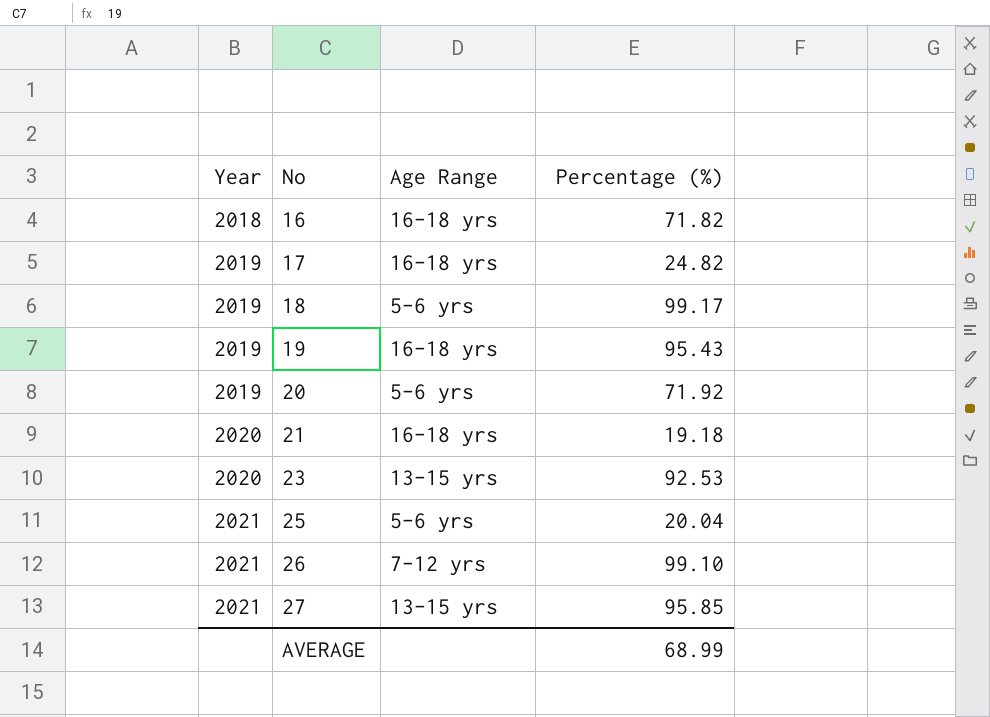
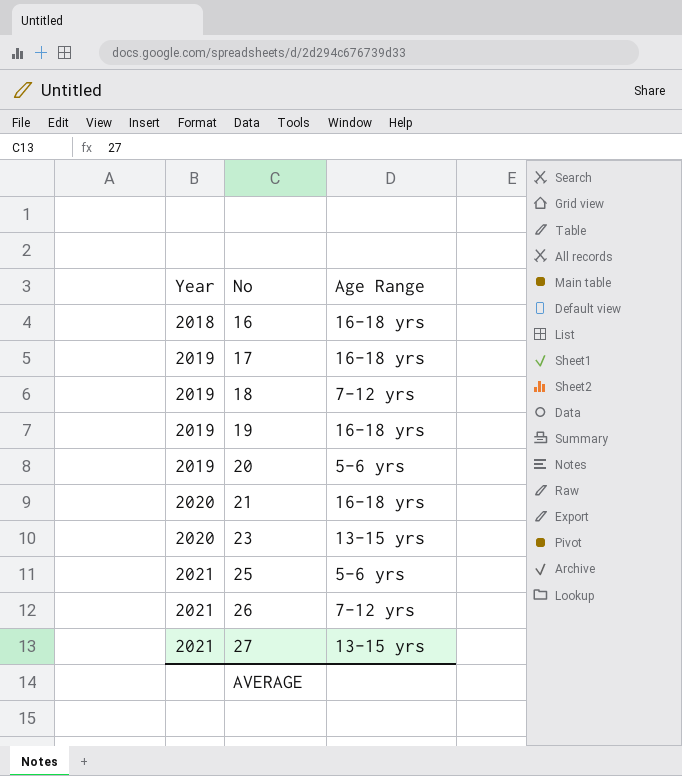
column Percentage (%) | position: 4 -> none
18 | Age Range: 5-6 yrs -> 7-12 yrs

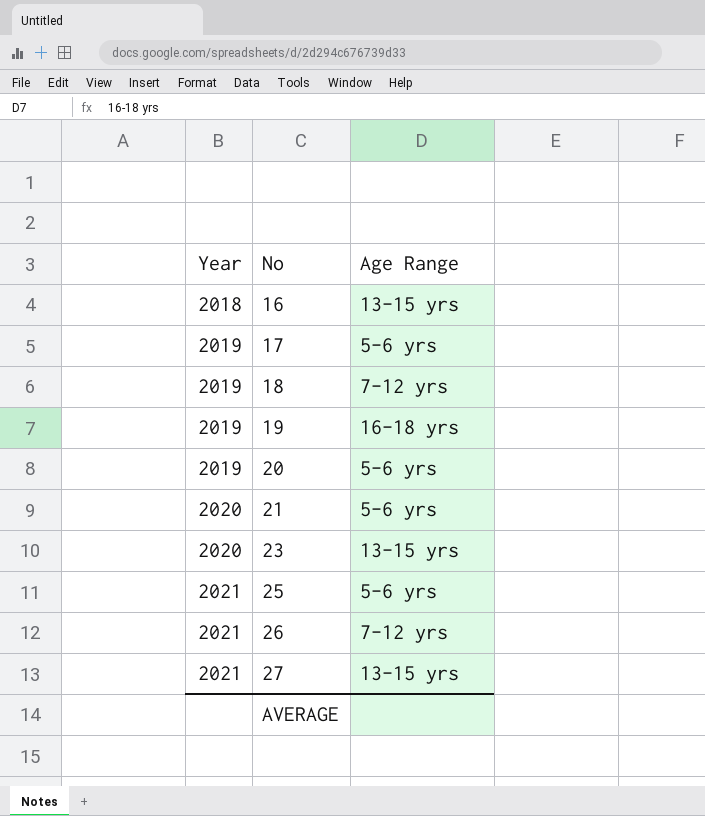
16 | Age Range: 16-18 yrs -> 13-15 yrs
17 | Age Range: 16-18 yrs -> 5-6 yrs
21 | Age Range: 16-18 yrs -> 5-6 yrs

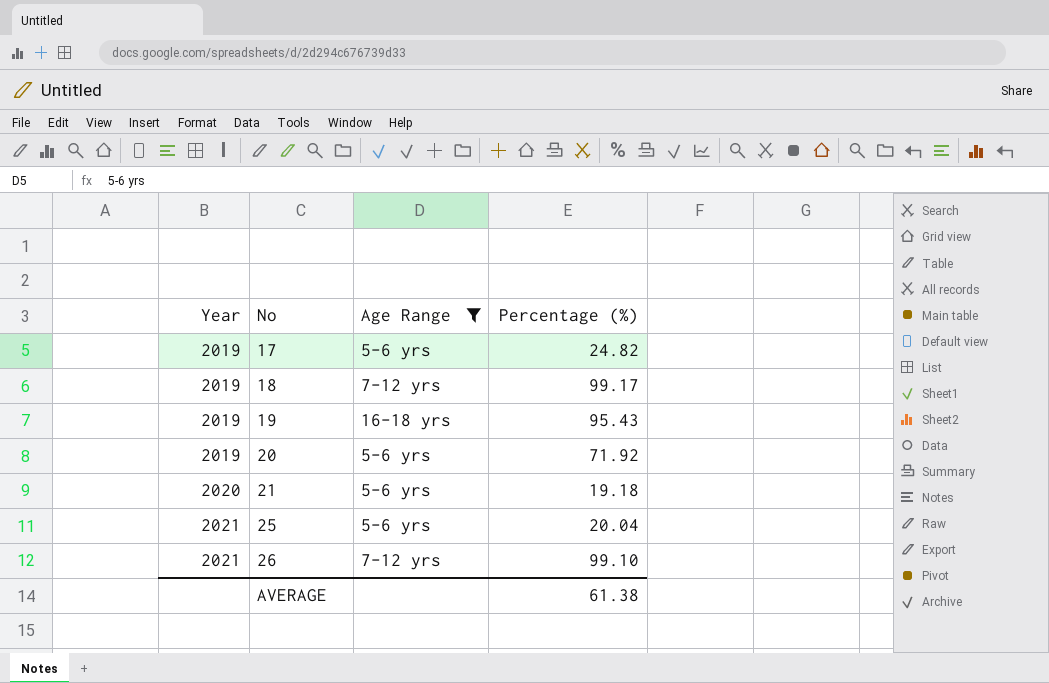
filter: none -> Age Range != 13-15 yrs
column Percentage (%) | position: none -> 4

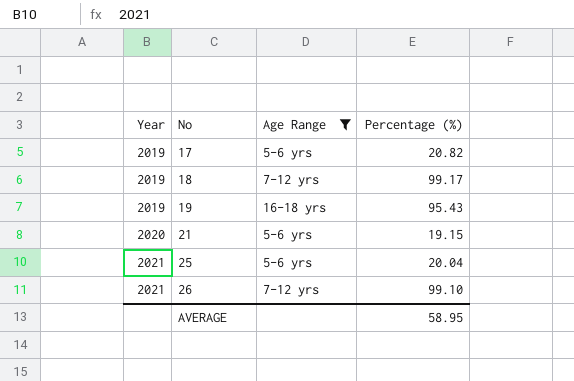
row 20: 2019 | 5-6 yrs | 71.92 -> none
17 | Percentage (%): 24.82 -> 20.82
21 | Percentage (%): 19.18 -> 19.15
AVERAGE | Percentage (%): 61.38 -> 58.95

